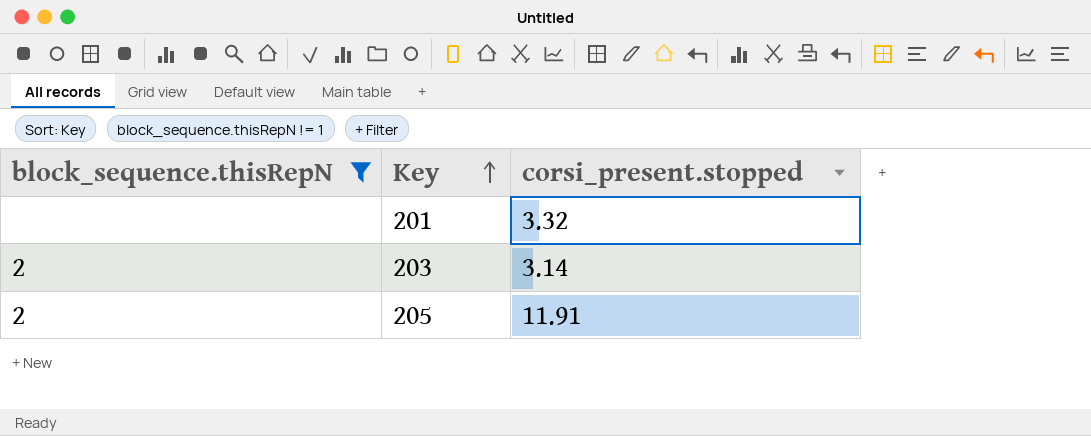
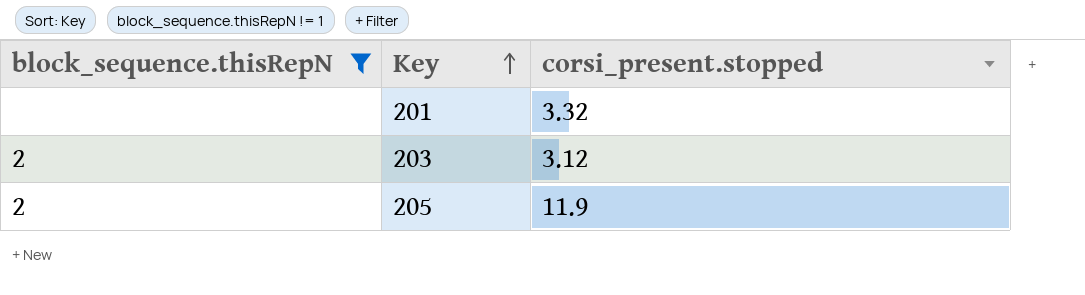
203 | corsi_present.stopped: 3.14 -> 3.12
205 | corsi_present.stopped: 11.91 -> 11.9

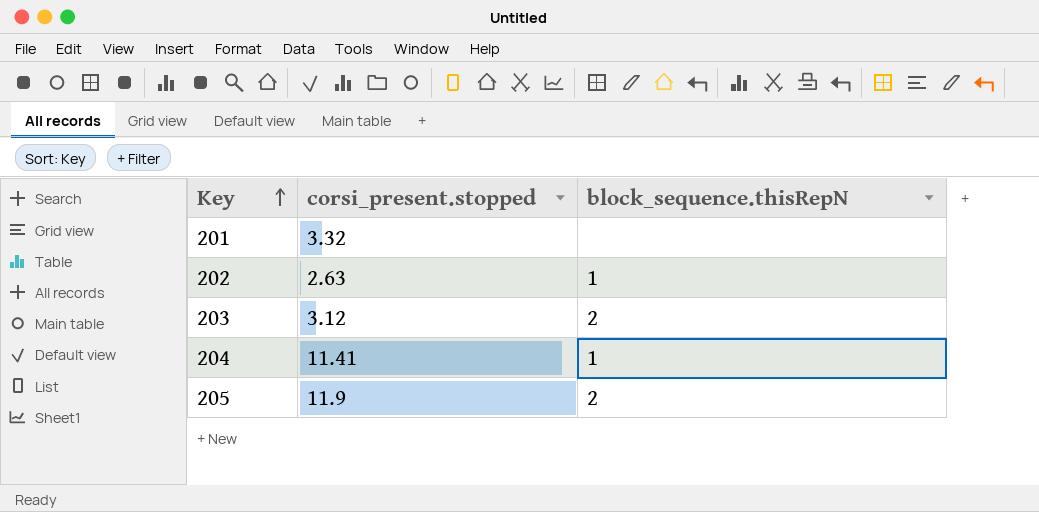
filter: block_sequence.thisRepN != 1 -> none
column block_sequence.thisRepN | position: 1 -> 3

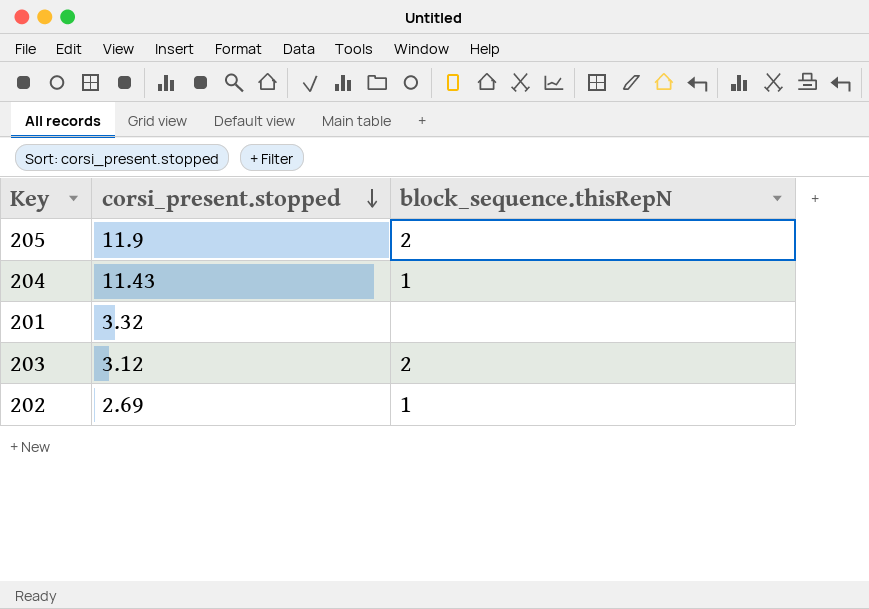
row order: Key ascending -> corsi_present.stopped descending
204 | corsi_present.stopped: 11.41 -> 11.43
202 | corsi_present.stopped: 2.63 -> 2.69

